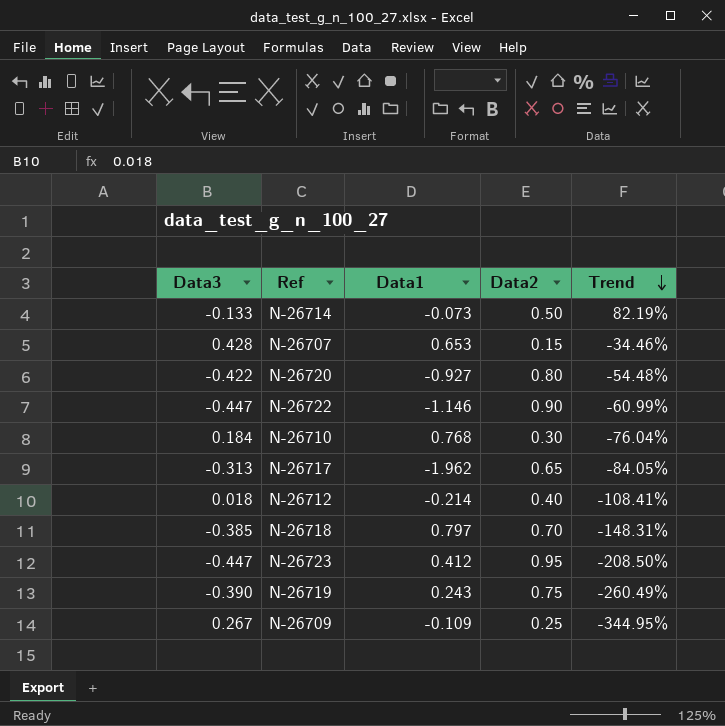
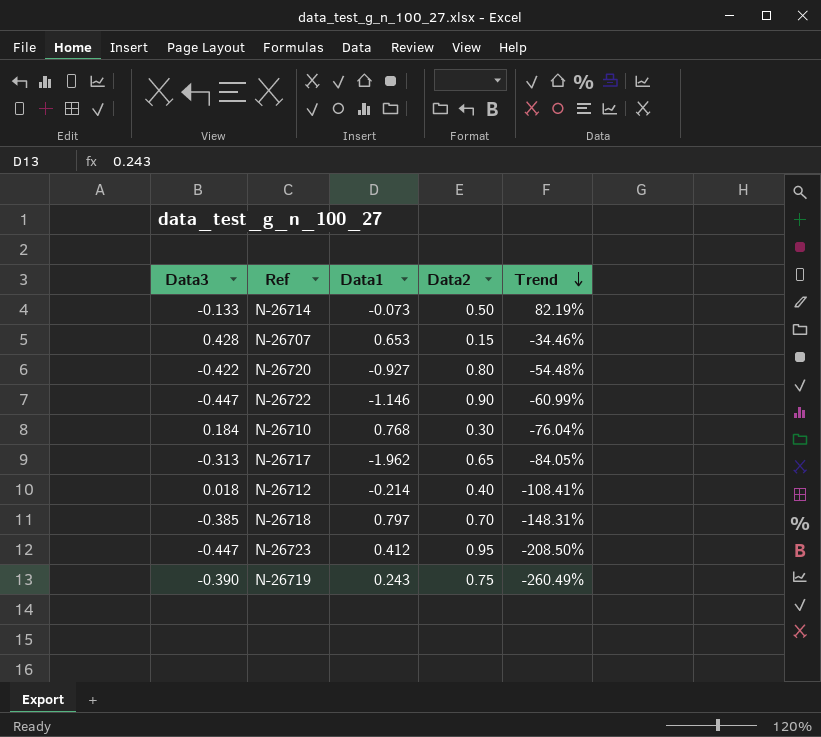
row N-26709: 0.267 | -0.109 | 0.25 | -344.95% -> none

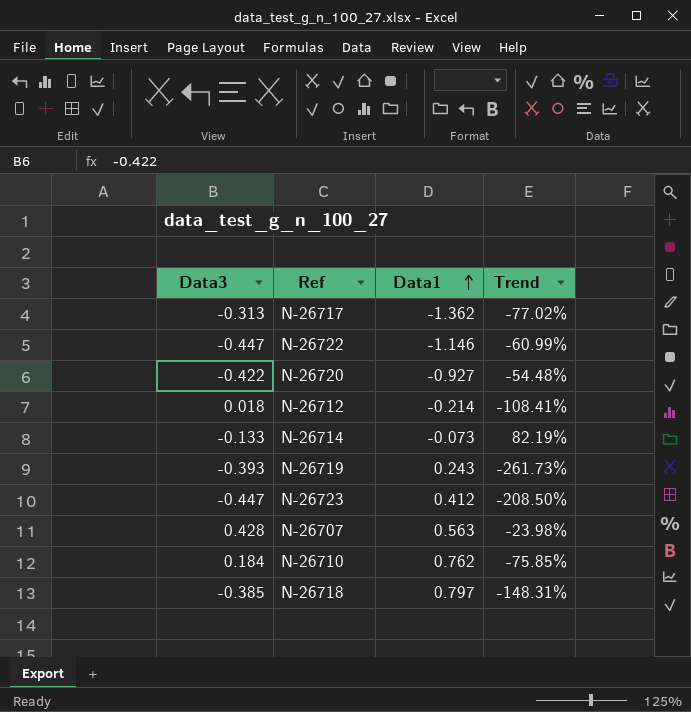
row order: Trend descending -> Data1 ascending
column Data2 | position: 4 -> none
N-26717 | Data1: -1.962 -> -1.362
N-26717 | Trend: -84.05% -> -77.02%
N-26719 | Data3: -0.390 -> -0.393
N-26719 | Trend: -260.49% -> -261.73%
N-26707 | Data1: 0.653 -> 0.563
N-26707 | Trend: -34.46% -> -23.98%
N-26710 | Data1: 0.768 -> 0.762
N-26710 | Trend: -76.04% -> -75.85%

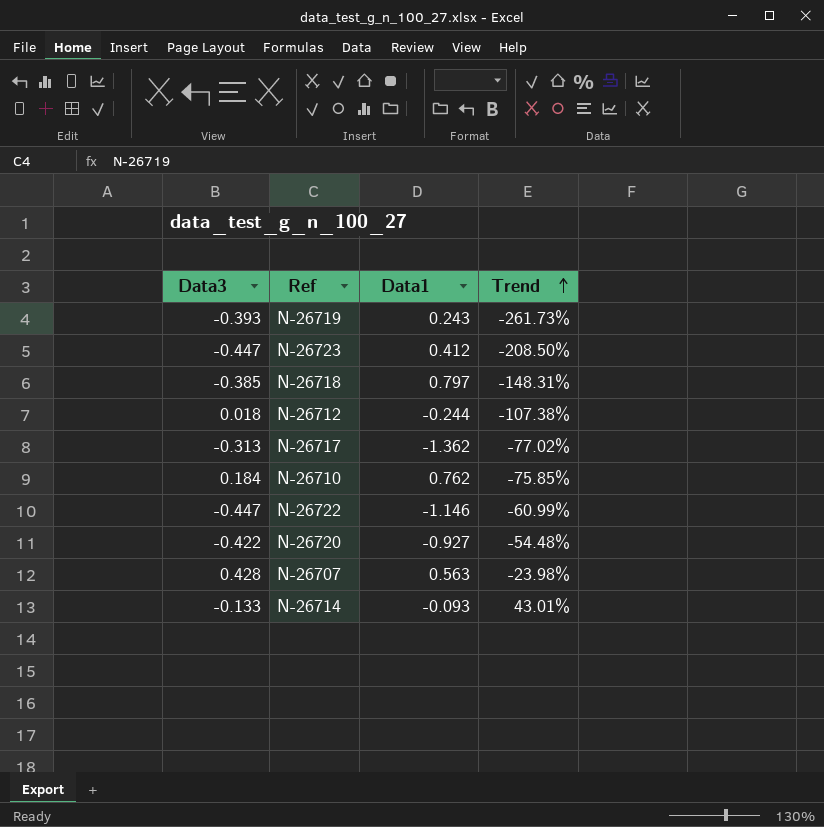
row order: Data1 ascending -> Trend ascending
N-26712 | Data1: -0.214 -> -0.244
N-26712 | Trend: -108.41% -> -107.38%
N-26714 | Data1: -0.073 -> -0.093
N-26714 | Trend: 82.19% -> 43.01%

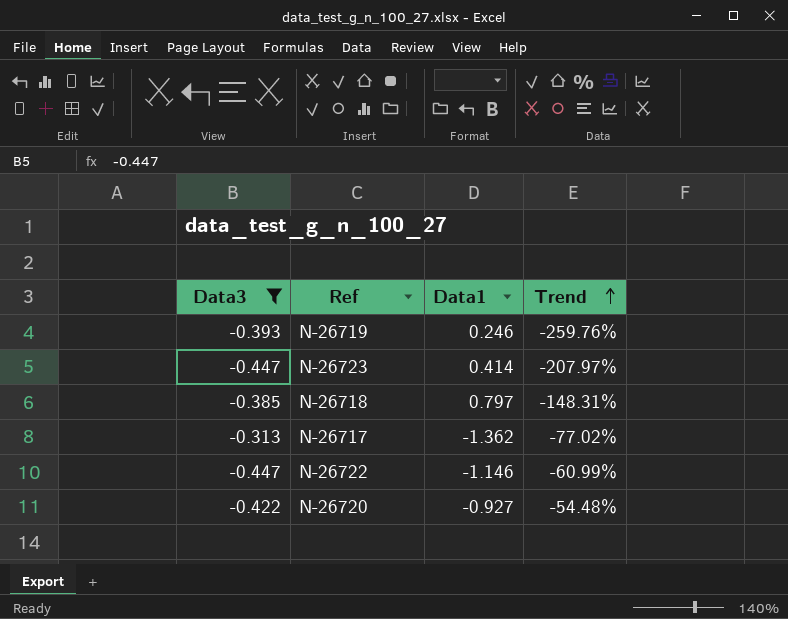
filter: none -> Data3 <= -0.313
N-26719 | Data1: 0.243 -> 0.246
N-26719 | Trend: -261.73% -> -259.76%
N-26723 | Data1: 0.412 -> 0.414
N-26723 | Trend: -208.50% -> -207.97%

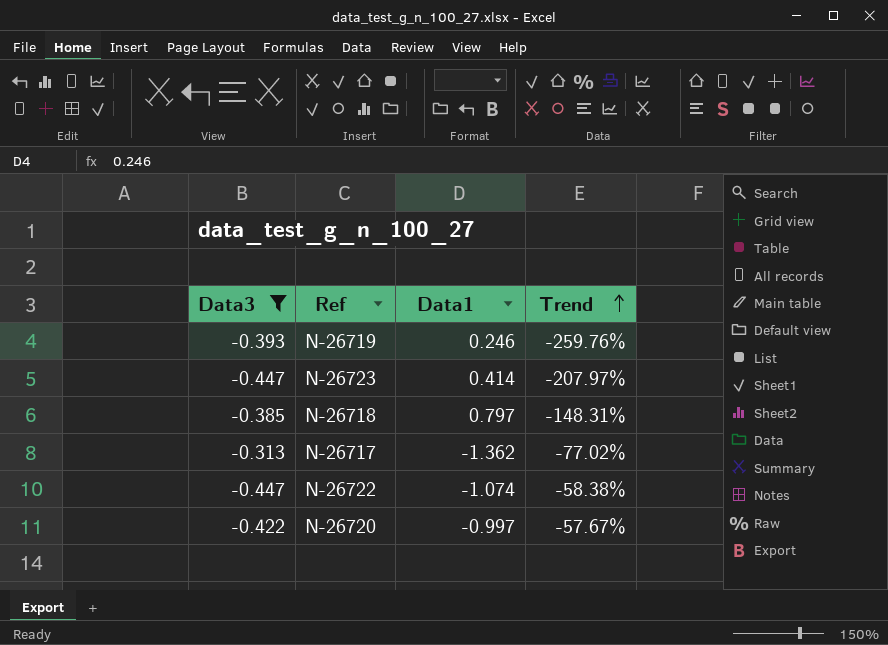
N-26722 | Data1: -1.146 -> -1.074
N-26722 | Trend: -60.99% -> -58.38%
N-26720 | Data1: -0.927 -> -0.997
N-26720 | Trend: -54.48% -> -57.67%

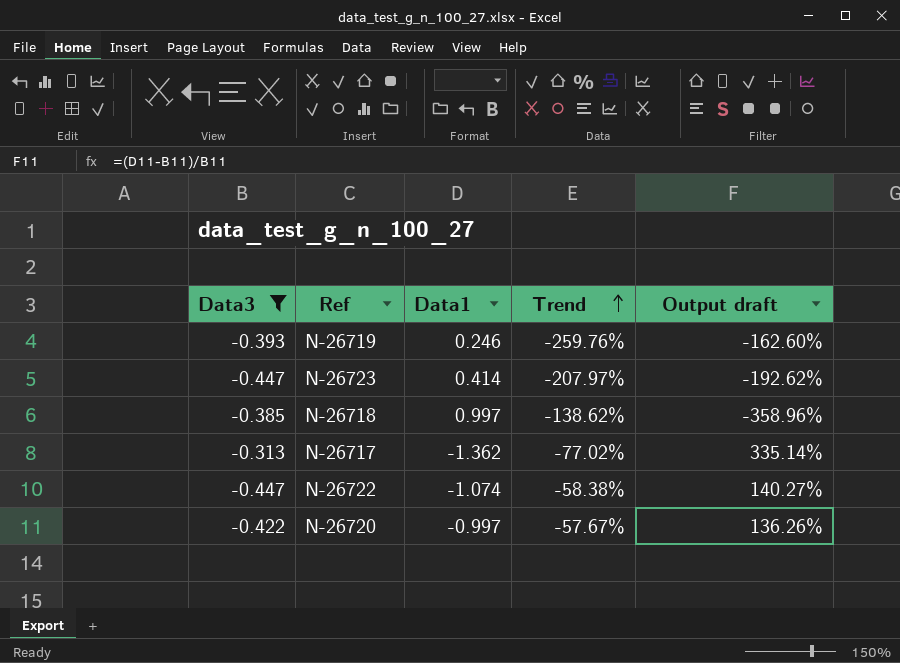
column Output draft | formula: none -> ([Data1] - [Data3]) / [Data3]
N-26718 | Data1: 0.797 -> 0.997
N-26718 | Trend: -148.31% -> -138.62%

